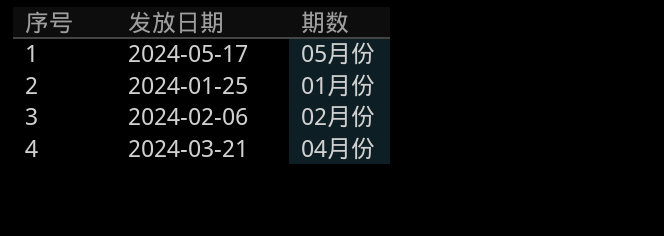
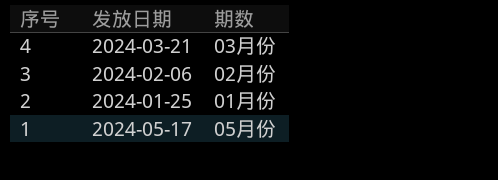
row order: 序号 ascending -> 序号 descending
4 | 期数: 04月份 -> 03月份

